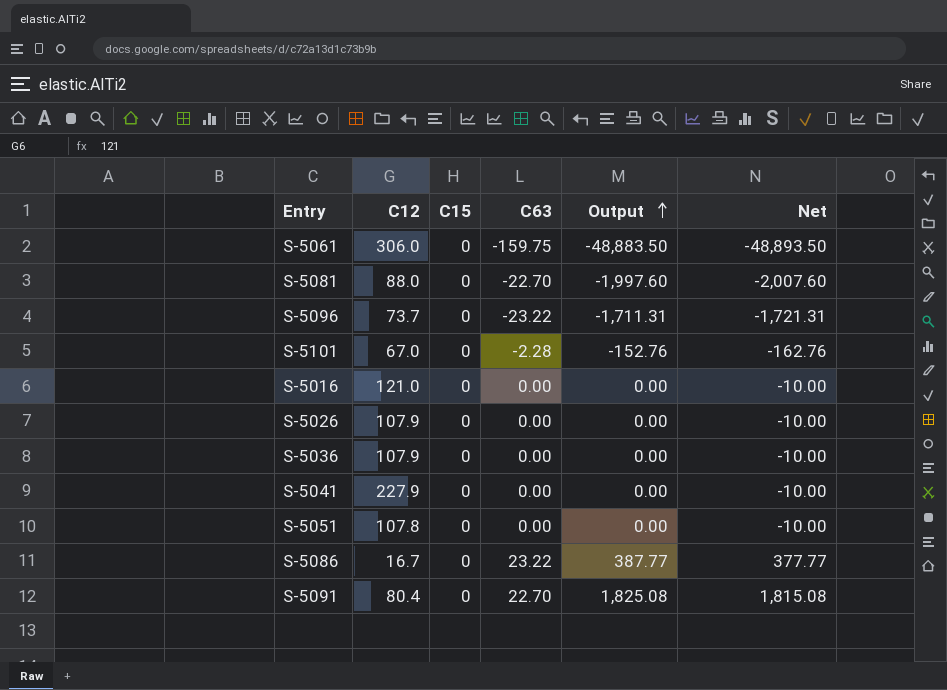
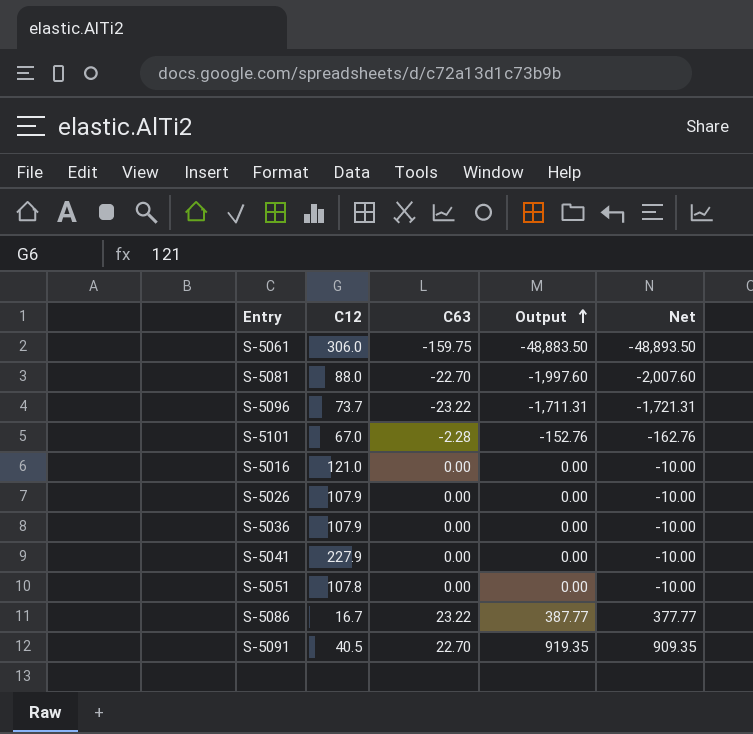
column C15 | position: 3 -> none
S-5091 | C12: 80.4 -> 40.5
S-5091 | Output: 1,825.08 -> 919.35
S-5091 | Net: 1,815.08 -> 909.35

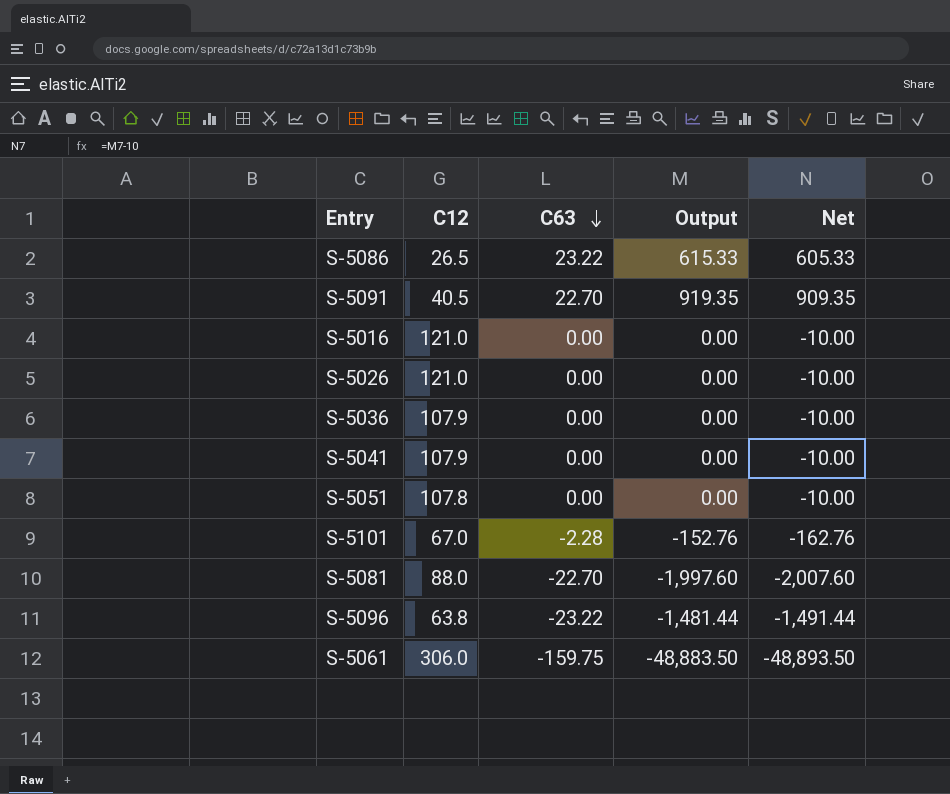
row order: Output ascending -> C63 descending
S-5086 | C12: 16.7 -> 26.5
S-5086 | Output: 387.77 -> 615.33
S-5086 | Net: 377.77 -> 605.33
S-5026 | C12: 107.9 -> 121.0
S-5041 | C12: 227.9 -> 107.9
S-5096 | C12: 73.7 -> 63.8
S-5096 | Output: -1,711.31 -> -1,481.44
S-5096 | Net: -1,721.31 -> -1,491.44

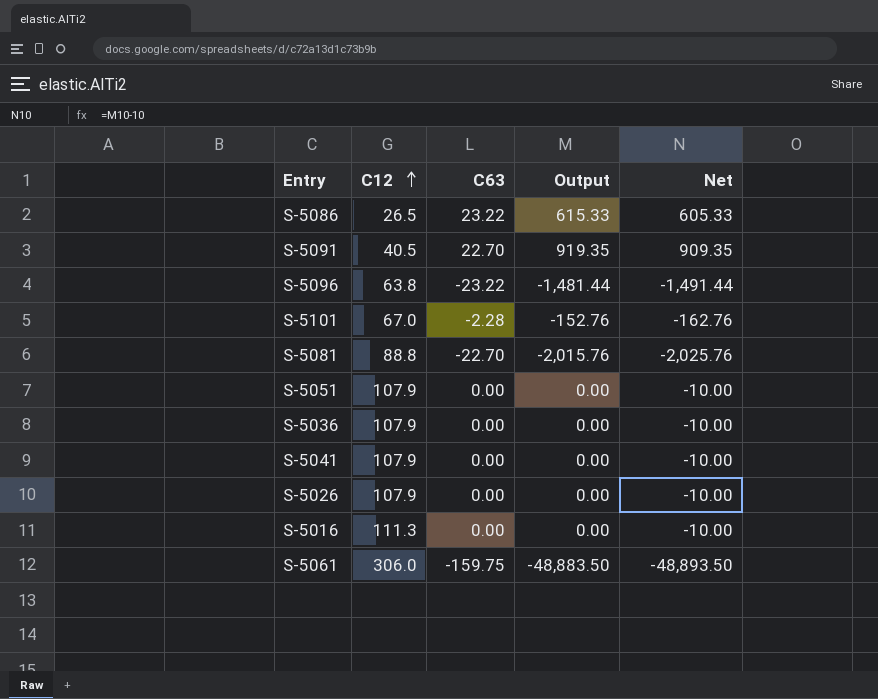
row order: C63 descending -> C12 ascending
S-5081 | C12: 88.0 -> 88.8
S-5081 | Output: -1,997.60 -> -2,015.76
S-5081 | Net: -2,007.60 -> -2,025.76
S-5051 | C12: 107.8 -> 107.9
S-5026 | C12: 121.0 -> 107.9
S-5016 | C12: 121.0 -> 111.3

